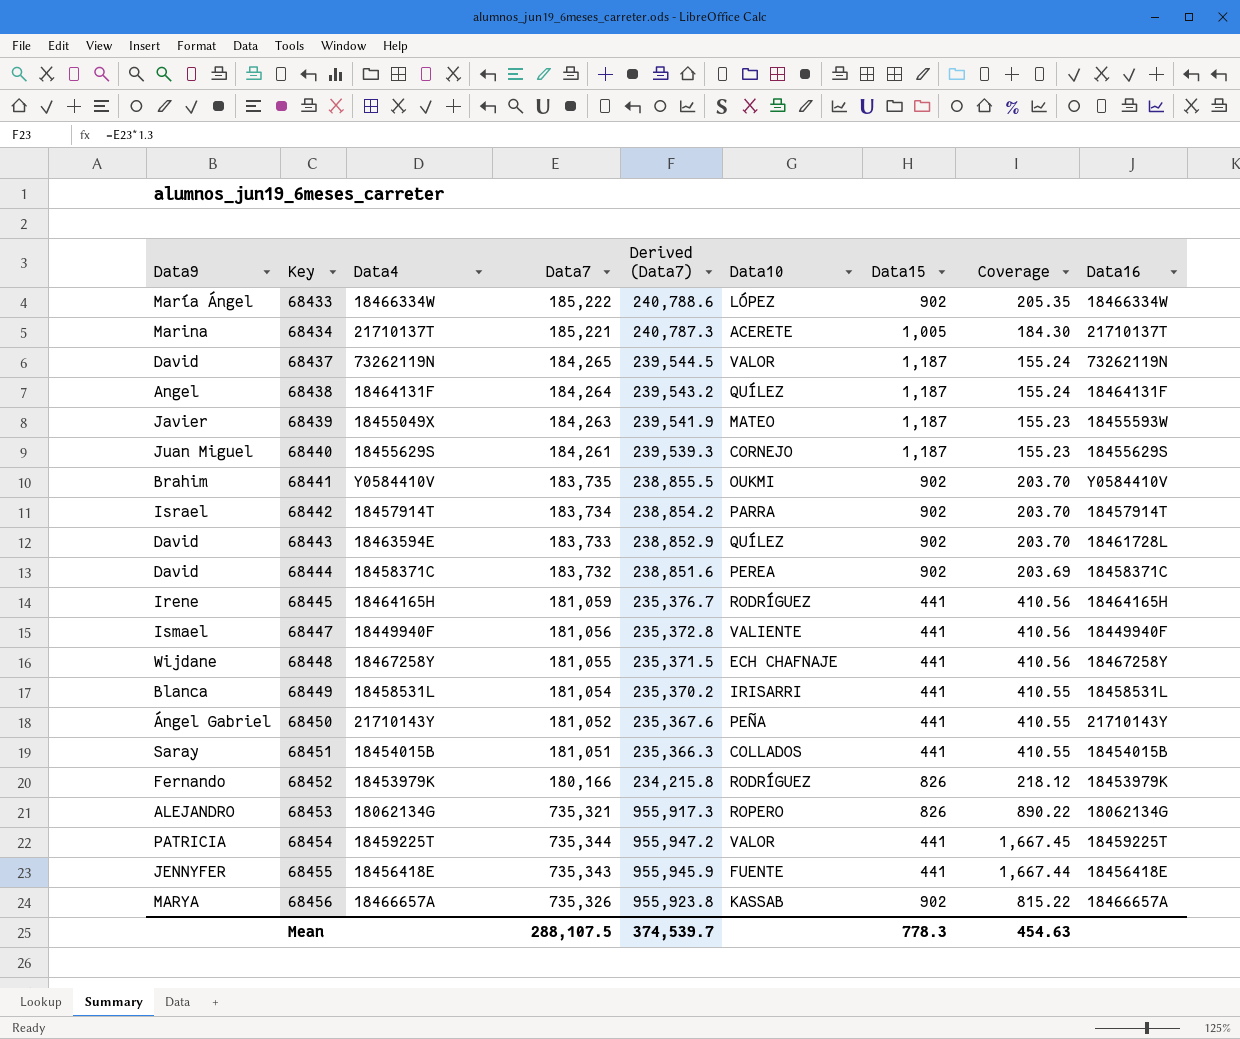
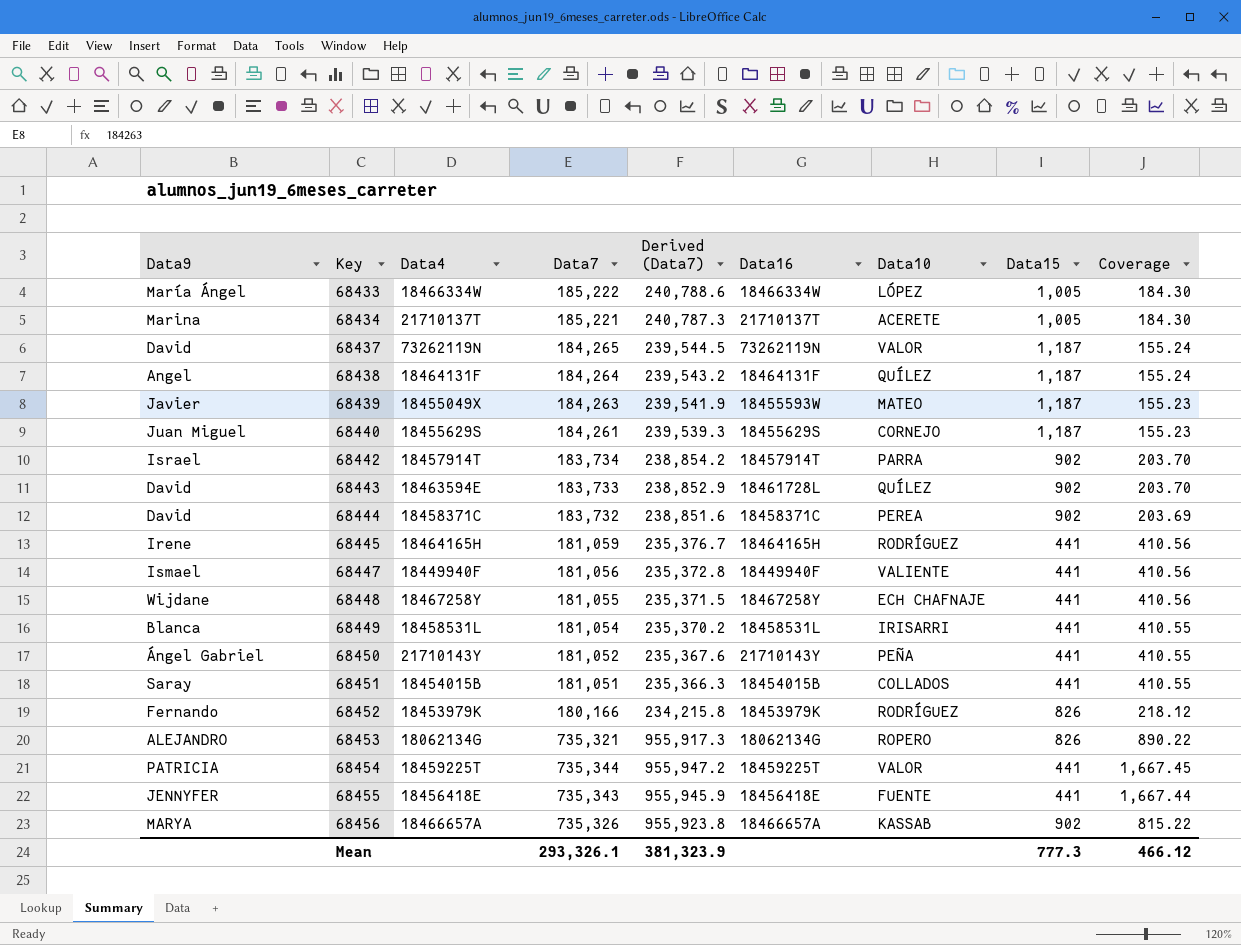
column Data16 | position: 9 -> 6
row 68441: Brahim | Y0584410V | 183,735 | 238,855.5 | OUKMI | 902 | 203.70 | Y0584410V -> none
68433 | Data15: 902 -> 1,005
68433 | Coverage: 205.35 -> 184.30
Mean | Data7: 288,107.5 -> 293,326.1
Mean | Derived (Data7): 374,539.7 -> 381,323.9
Mean | Data15: 778.3 -> 777.3
Mean | Coverage: 454.63 -> 466.12

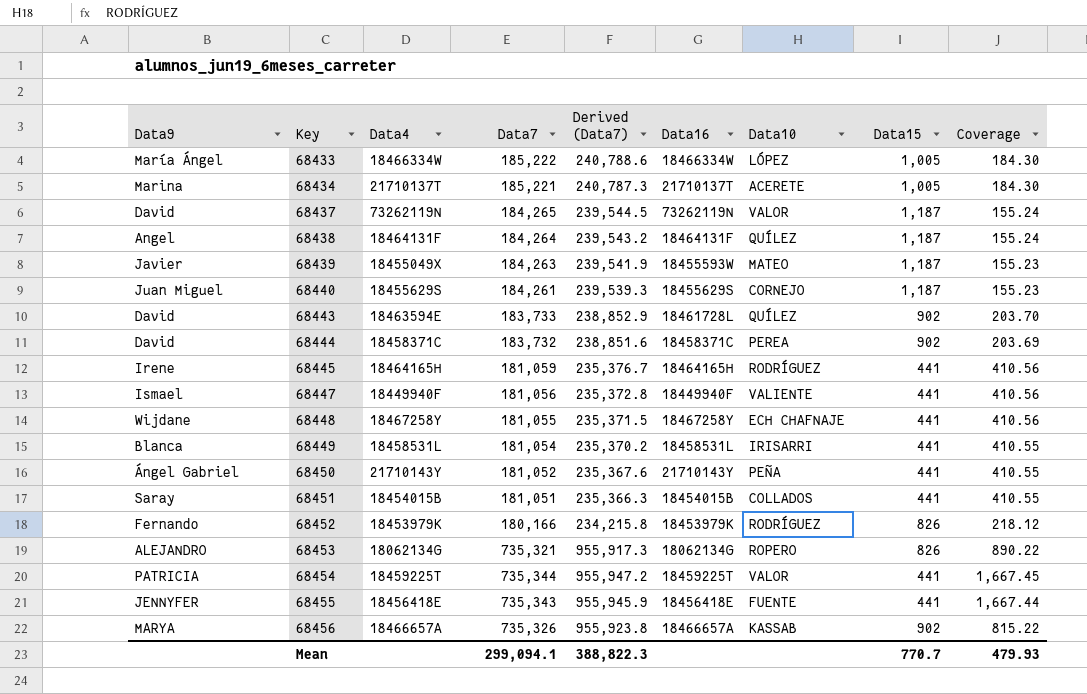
row 68442: Israel | 18457914T | 183,734 | 238,854.2 | 18457914T | PARRA | 902 | 203.70 -> none
Mean | Data7: 293,326.1 -> 299,094.1
Mean | Derived (Data7): 381,323.9 -> 388,822.3
Mean | Data15: 777.3 -> 770.7
Mean | Coverage: 466.12 -> 479.93

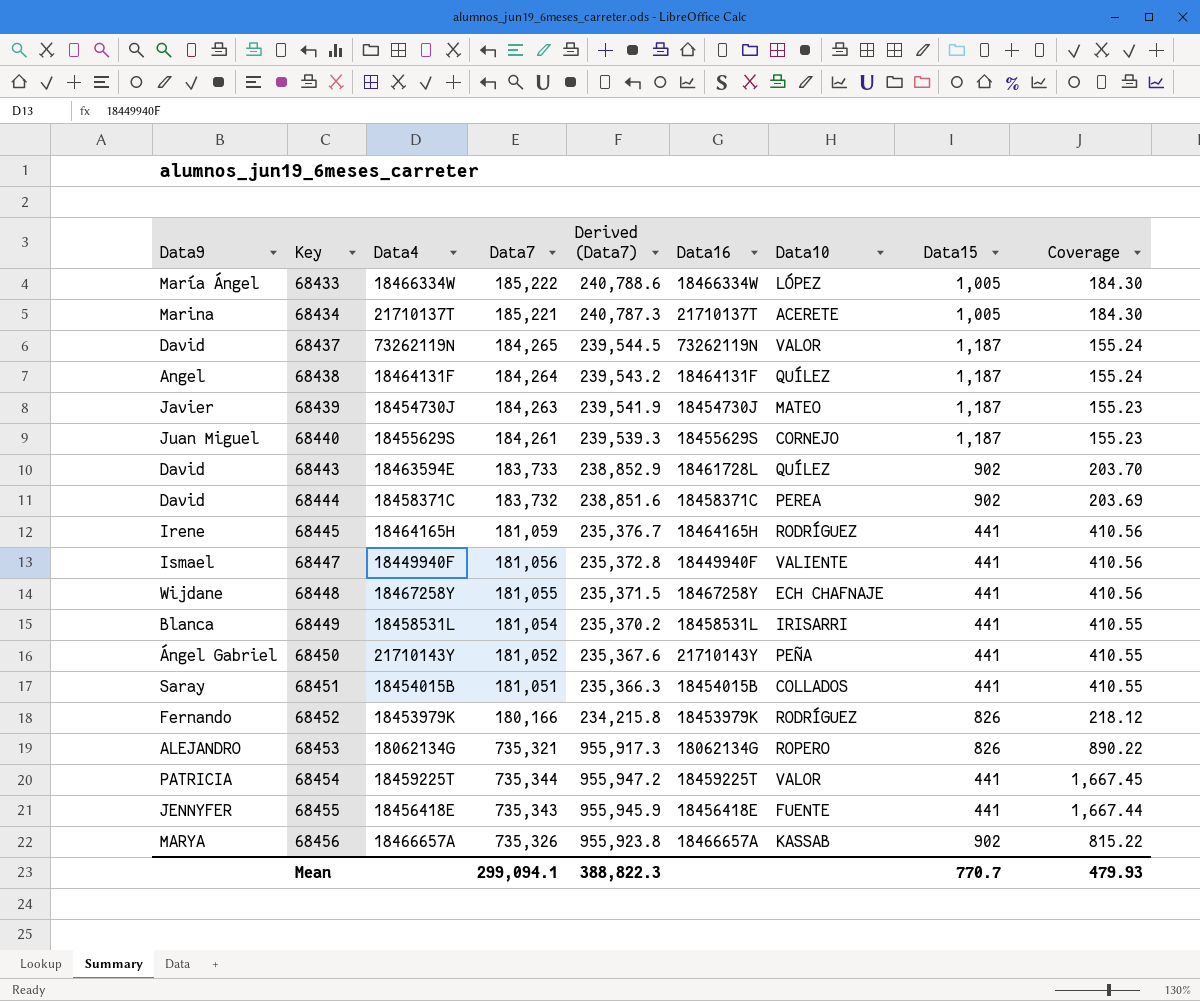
68439 | Data4: 18455049X -> 18454730J
68439 | Data16: 18455593W -> 18454730J

